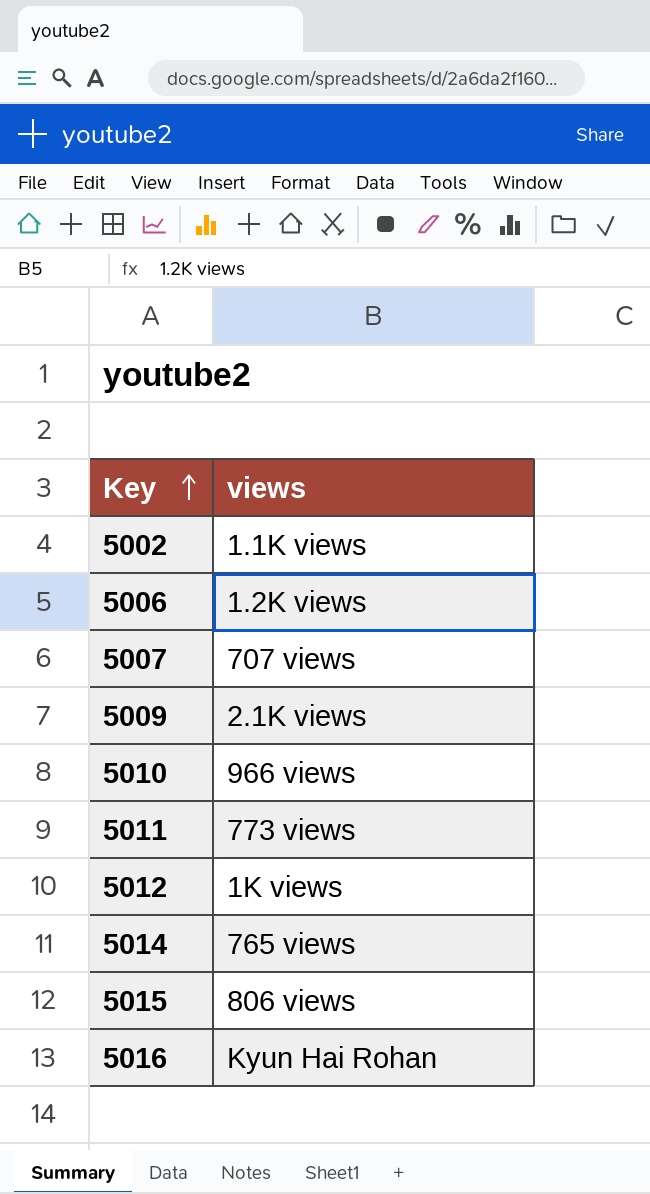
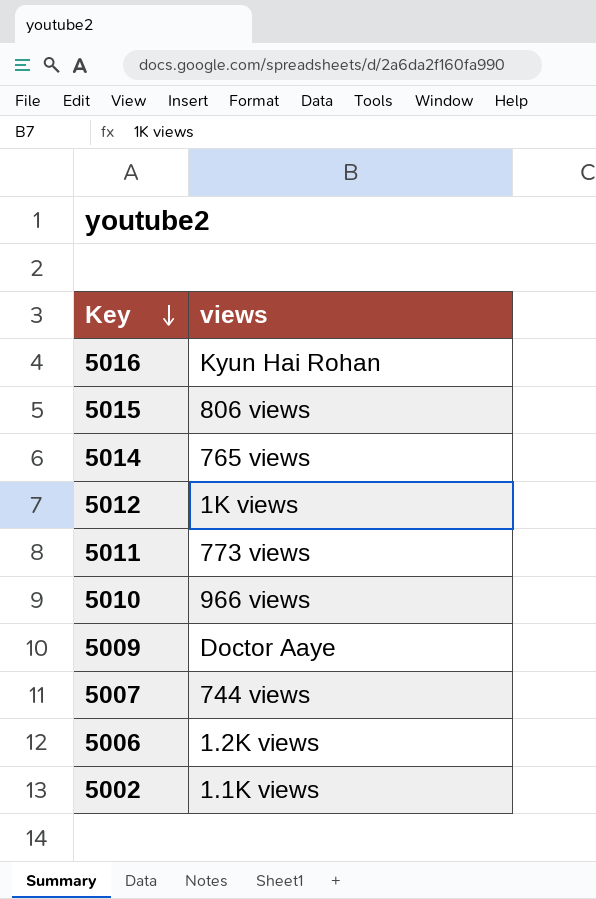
row order: Key ascending -> Key descending
5009 | views: 2.1K views -> Doctor Aaye
5007 | views: 707 views -> 744 views

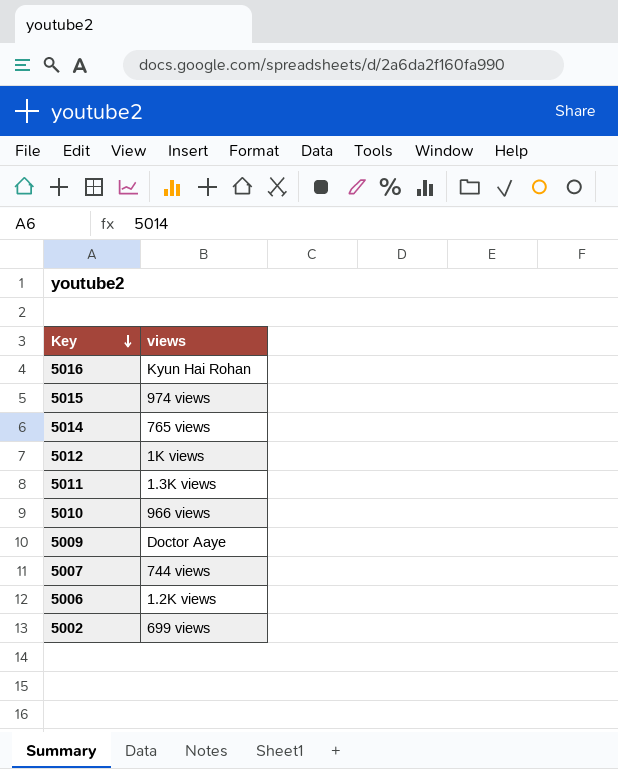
5015 | views: 806 views -> 974 views
5011 | views: 773 views -> 1.3K views
5002 | views: 1.1K views -> 699 views

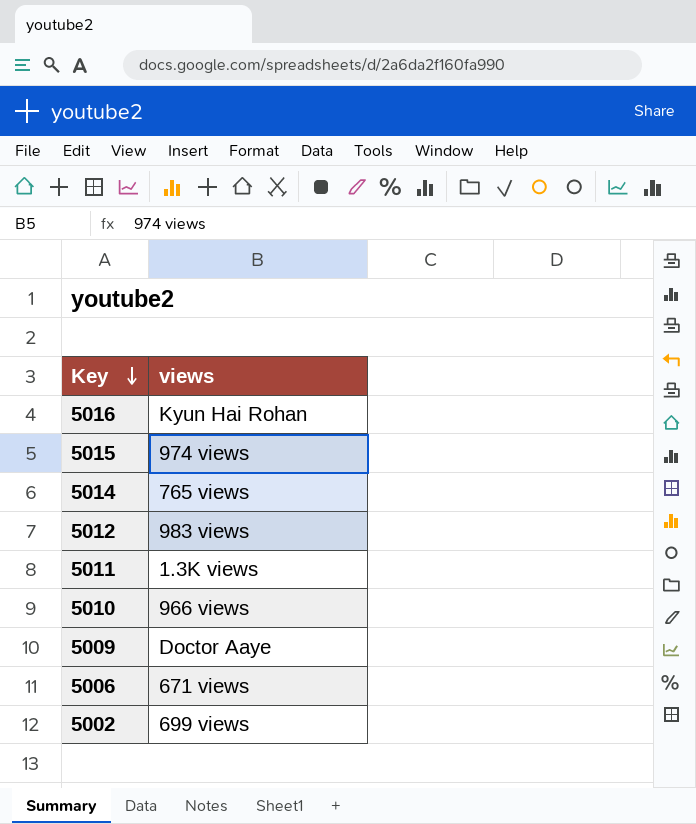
row 5007: 744 views -> none
5012 | views: 1K views -> 983 views
5006 | views: 1.2K views -> 671 views

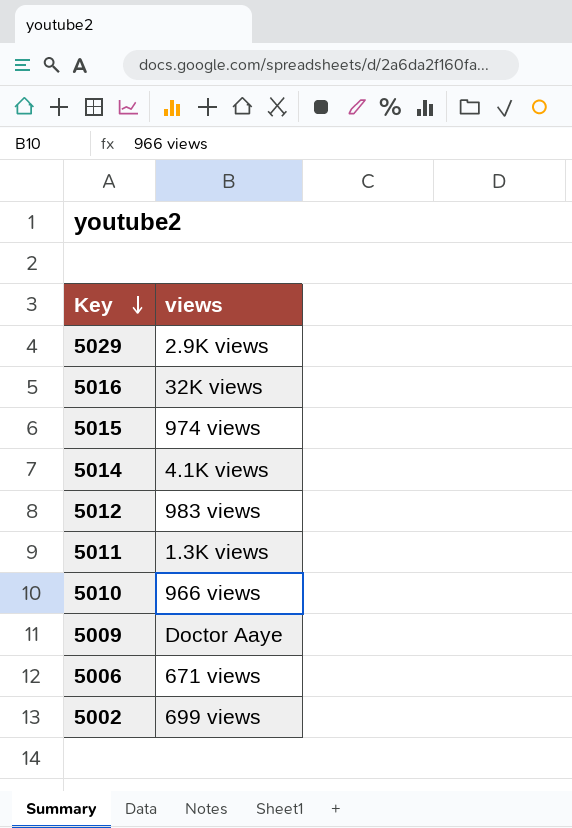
row 5029: none -> 2.9K views
5016 | views: Kyun Hai Rohan -> 32K views
5014 | views: 765 views -> 4.1K views

